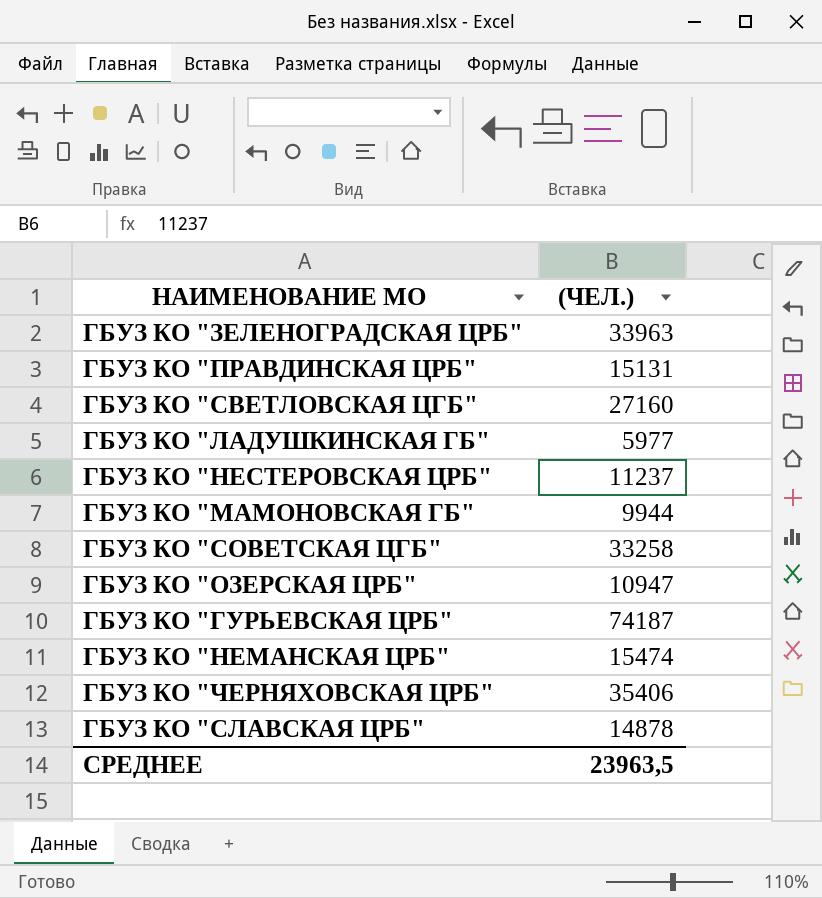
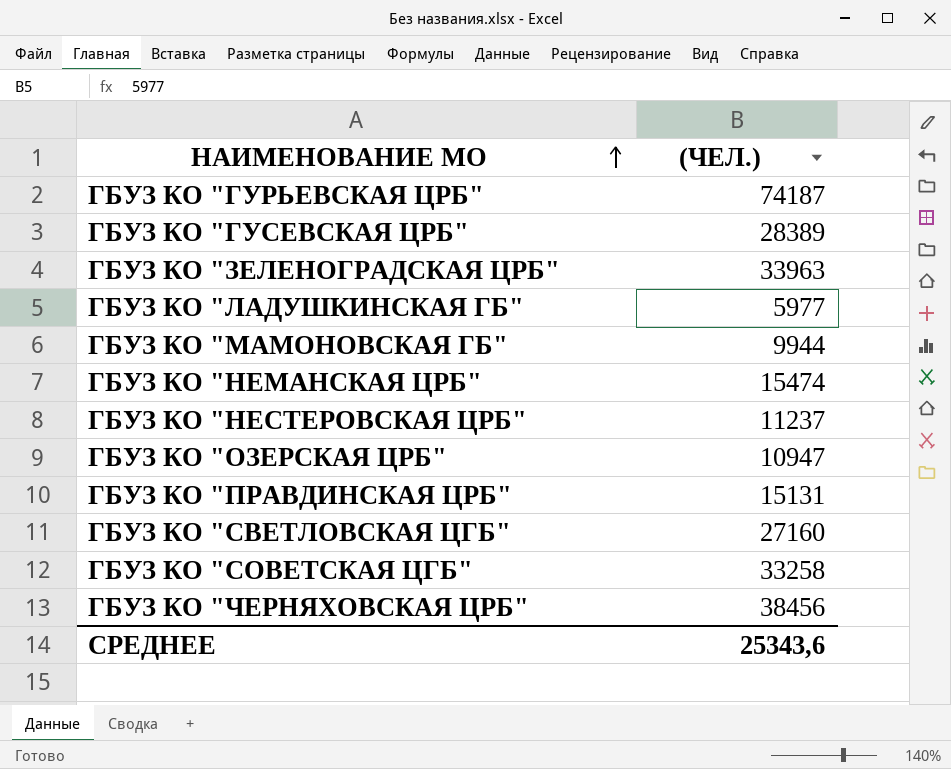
row order: none -> НАИМЕНОВАНИЕ МО ascending
row ГБУЗ КО "СЛАВСКАЯ ЦРБ": 14878 -> none
row ГБУЗ КО "ГУСЕВСКАЯ ЦРБ": none -> 28389
ГБУЗ КО "ЧЕРНЯХОВСКАЯ ЦРБ" | (ЧЕЛ.): 35406 -> 38456
СРЕДНЕЕ | (ЧЕЛ.): 23963,5 -> 25343,6

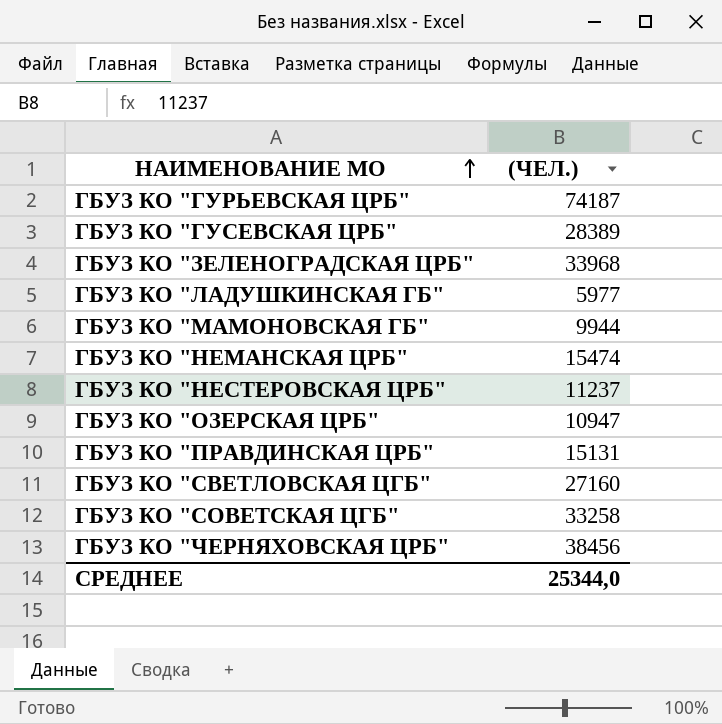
ГБУЗ КО "ЗЕЛЕНОГРАДСКАЯ ЦРБ" | (ЧЕЛ.): 33963 -> 33968
СРЕДНЕЕ | (ЧЕЛ.): 25343,6 -> 25344,0

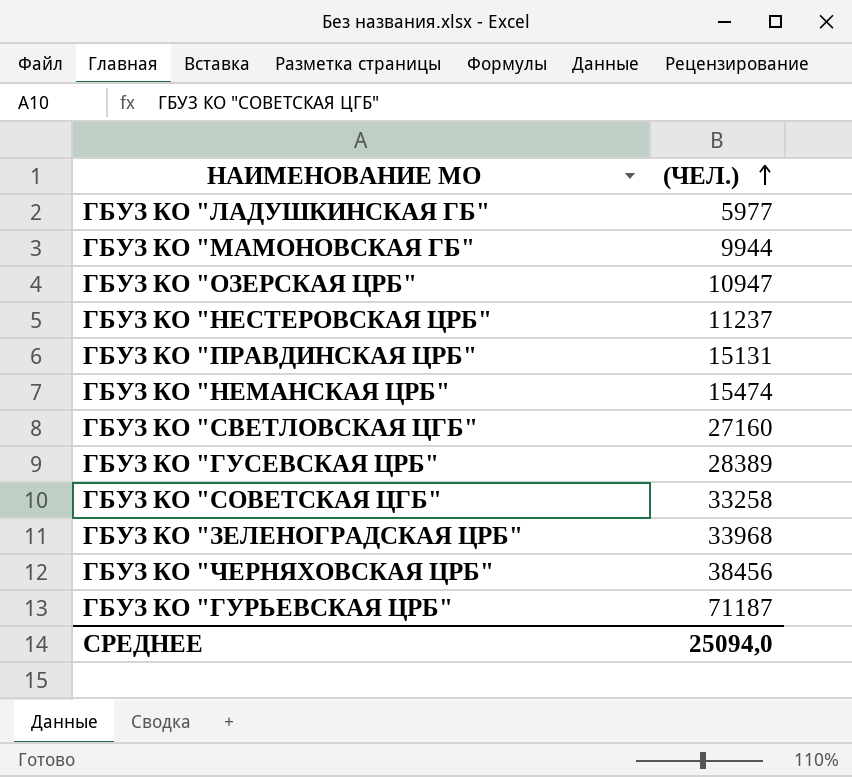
row order: НАИМЕНОВАНИЕ МО ascending -> (ЧЕЛ.) ascending
ГБУЗ КО "ГУРЬЕВСКАЯ ЦРБ" | (ЧЕЛ.): 74187 -> 71187
СРЕДНЕЕ | (ЧЕЛ.): 25344,0 -> 25094,0

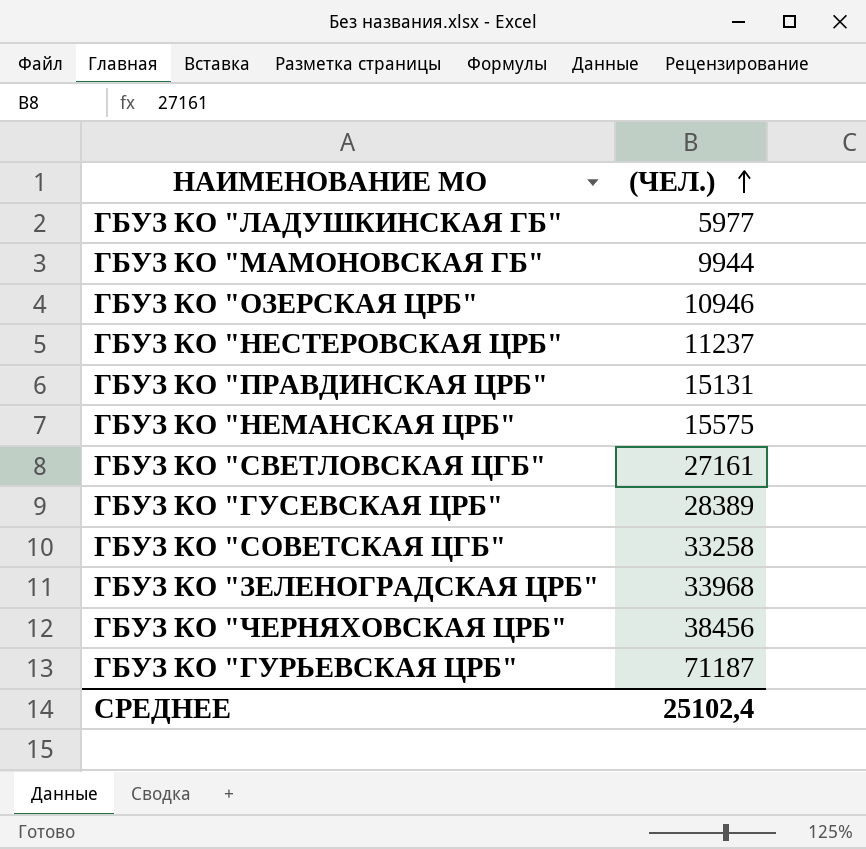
ГБУЗ КО "ОЗЕРСКАЯ ЦРБ" | (ЧЕЛ.): 10947 -> 10946
ГБУЗ КО "НЕМАНСКАЯ ЦРБ" | (ЧЕЛ.): 15474 -> 15575
ГБУЗ КО "СВЕТЛОВСКАЯ ЦГБ" | (ЧЕЛ.): 27160 -> 27161
СРЕДНЕЕ | (ЧЕЛ.): 25094,0 -> 25102,4

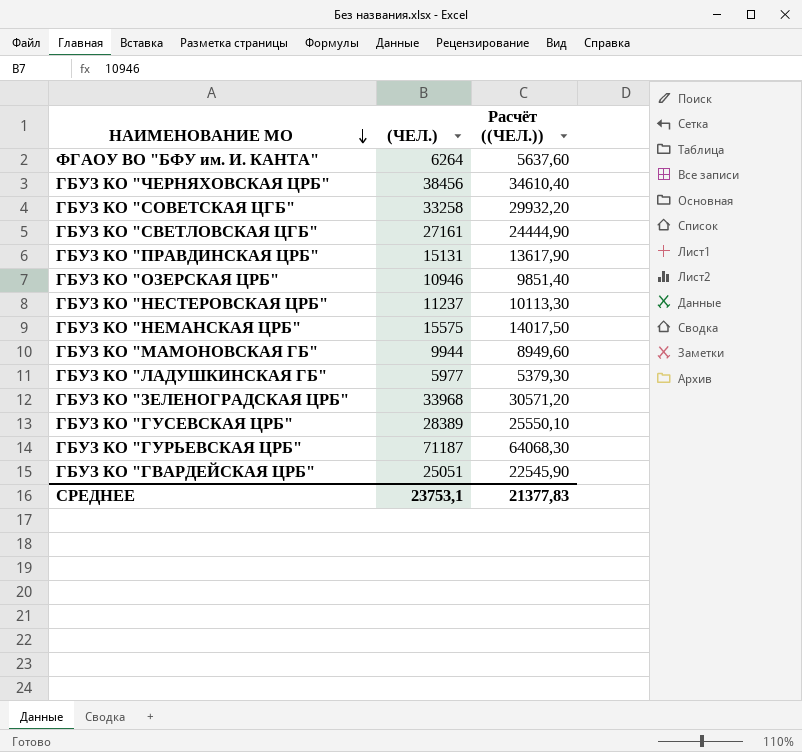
row order: (ЧЕЛ.) ascending -> НАИМЕНОВАНИЕ МО descending
column Расчёт ((ЧЕЛ.)) | formula: none -> [(ЧЕЛ.)] * 0,9
row ФГАОУ ВО "БФУ им. И. КАНТА": none -> 6264 | 5637,60
row ГБУЗ КО "ГВАРДЕЙСКАЯ ЦРБ": none -> 25051 | 22545,90
СРЕДНЕЕ | (ЧЕЛ.): 25102,4 -> 23753,1

